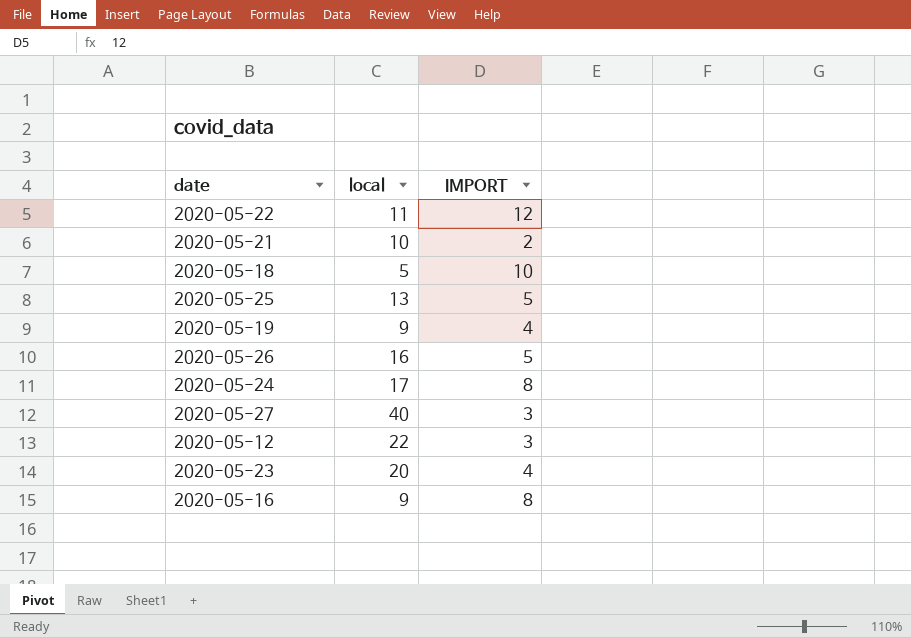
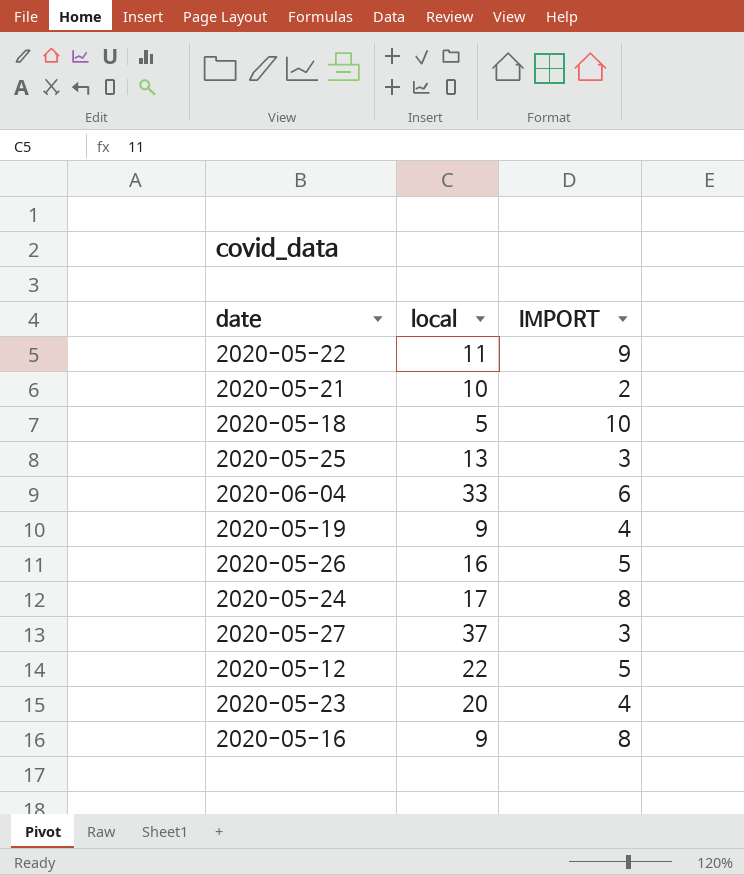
2020-05-22 | IMPORT: 12 -> 9
2020-05-25 | IMPORT: 5 -> 3
row 2020-06-04: none -> 33 | 6
2020-05-27 | local: 40 -> 37
2020-05-12 | IMPORT: 3 -> 5

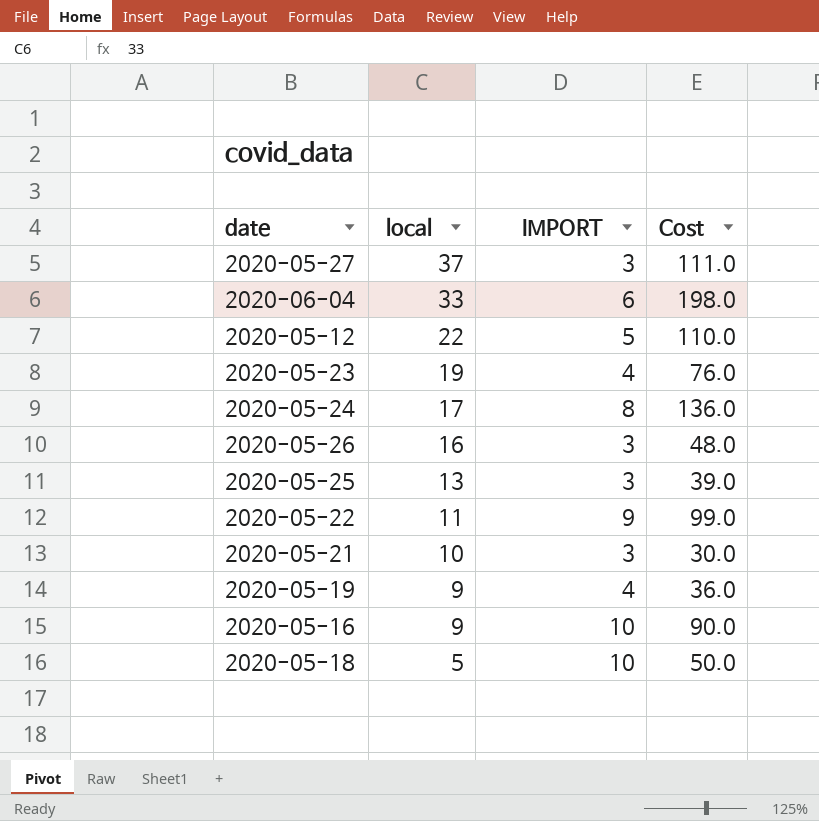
row order: none -> local descending
column Cost | formula: none -> [local] * [IMPORT]
2020-05-23 | local: 20 -> 19
2020-05-26 | IMPORT: 5 -> 3
2020-05-21 | IMPORT: 2 -> 3
2020-05-16 | IMPORT: 8 -> 10

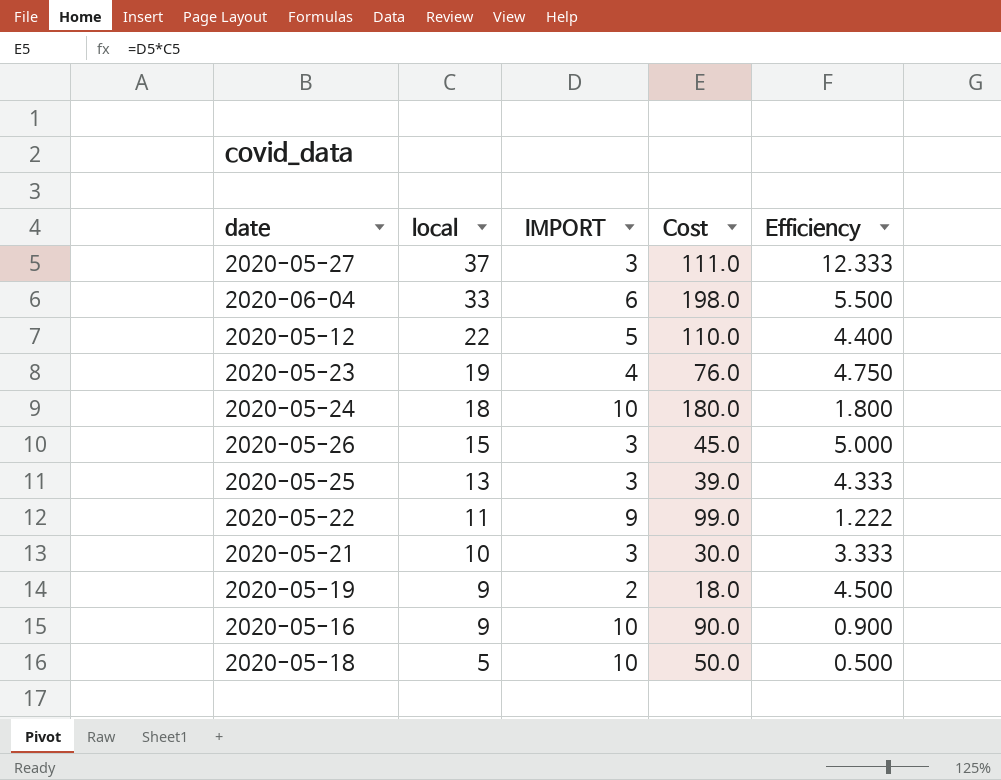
column Efficiency | formula: none -> [local] / [IMPORT]
2020-05-24 | local: 17 -> 18
2020-05-24 | IMPORT: 8 -> 10
2020-05-24 | Cost: 136.0 -> 180.0
2020-05-26 | local: 16 -> 15
2020-05-26 | Cost: 48.0 -> 45.0
2020-05-19 | IMPORT: 4 -> 2
2020-05-19 | Cost: 36.0 -> 18.0

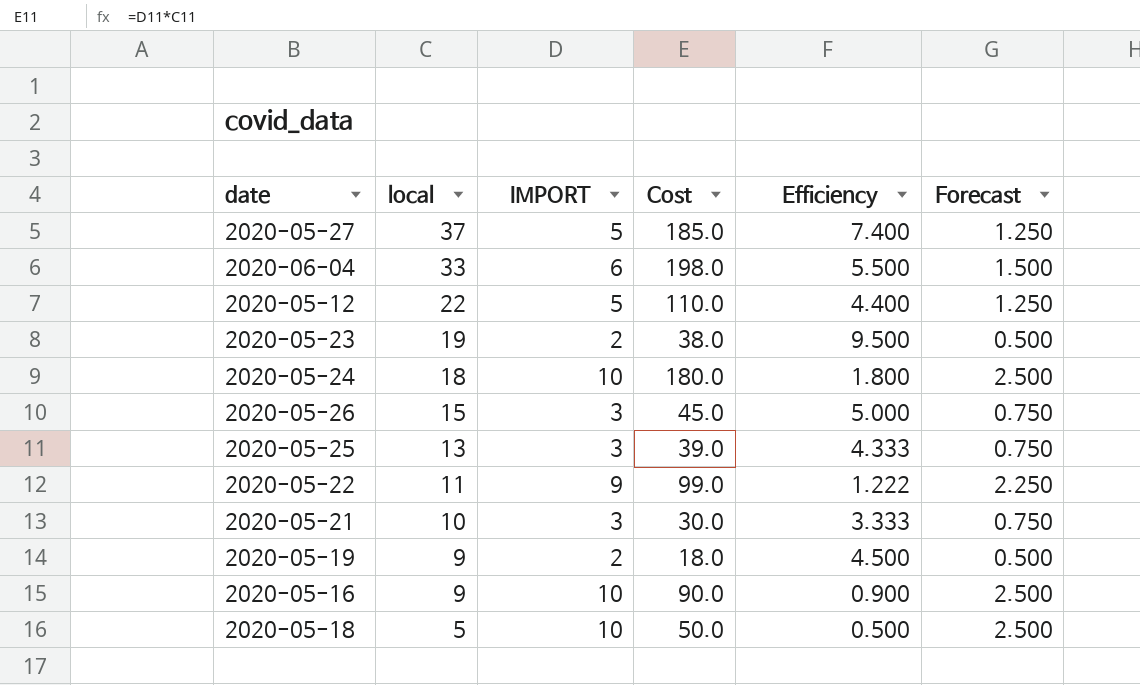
column Forecast | formula: none -> [IMPORT] * 0.25
2020-05-27 | IMPORT: 3 -> 5
2020-05-27 | Cost: 111.0 -> 185.0
2020-05-27 | Efficiency: 12.333 -> 7.400
2020-05-23 | IMPORT: 4 -> 2
2020-05-23 | Cost: 76.0 -> 38.0
2020-05-23 | Efficiency: 4.750 -> 9.500

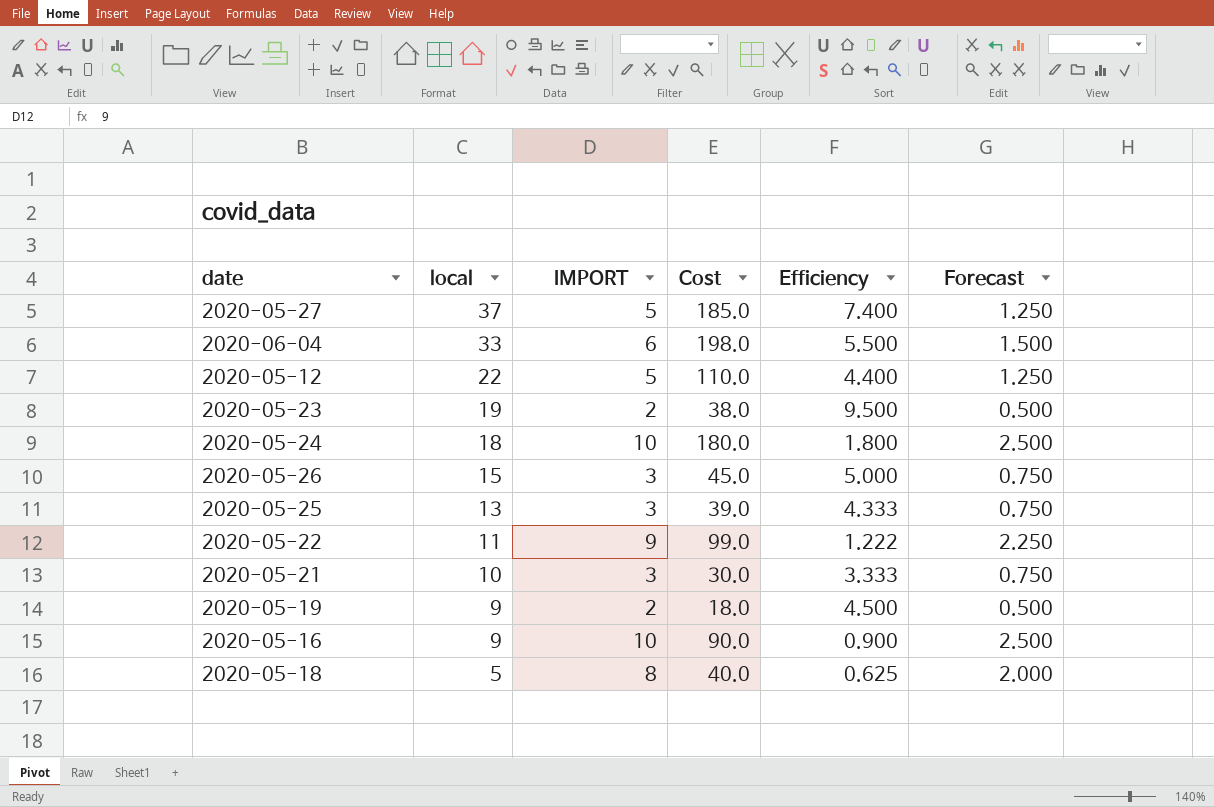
2020-05-18 | IMPORT: 10 -> 8
2020-05-18 | Cost: 50.0 -> 40.0
2020-05-18 | Efficiency: 0.500 -> 0.625
2020-05-18 | Forecast: 2.500 -> 2.000

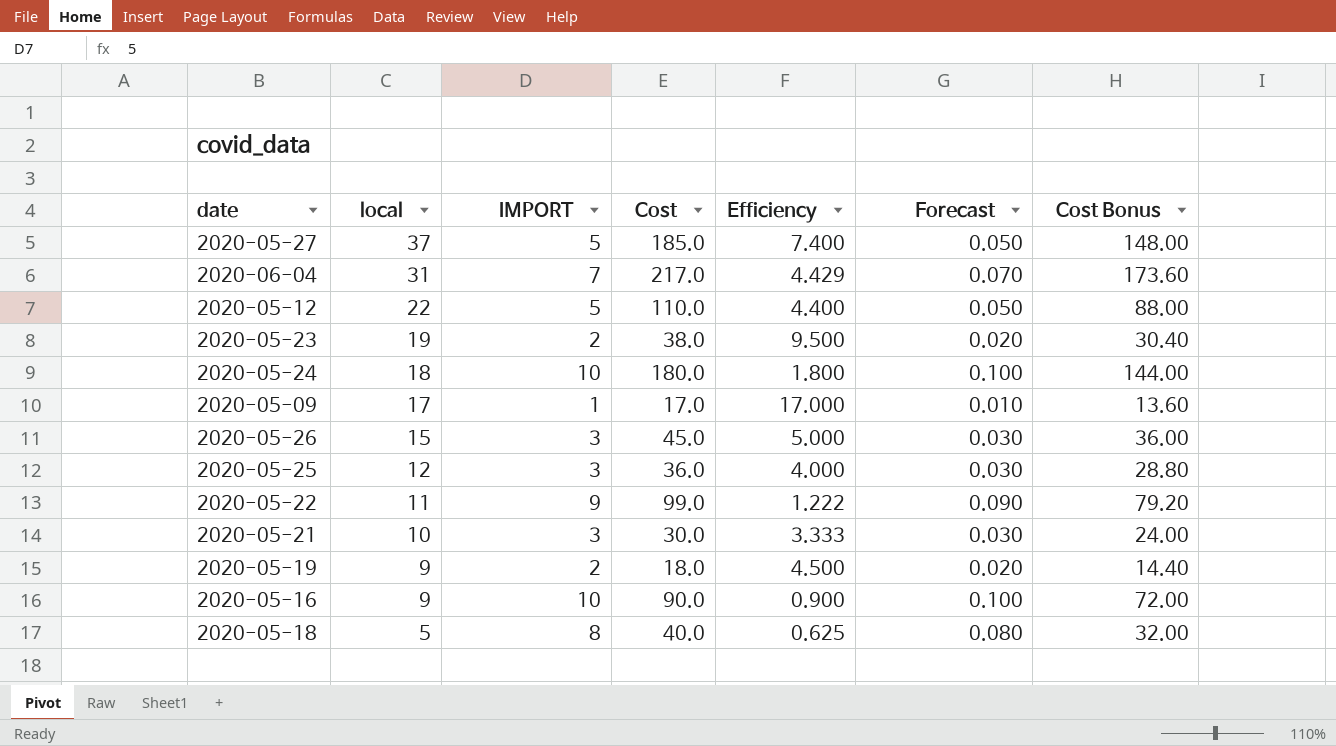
column Forecast | formula: [IMPORT] * 0.25 -> [IMPORT] * 0.01
column Cost Bonus | formula: none -> [Cost] * 0.8
2020-06-04 | local: 33 -> 31
2020-06-04 | IMPORT: 6 -> 7
2020-06-04 | Cost: 198.0 -> 217.0
2020-06-04 | Efficiency: 5.500 -> 4.429
row 2020-05-09: none -> 17 | 1 | 17.0 | 17.000 | 0.010 | 13.60
2020-05-25 | local: 13 -> 12
2020-05-25 | Cost: 39.0 -> 36.0
2020-05-25 | Efficiency: 4.333 -> 4.000

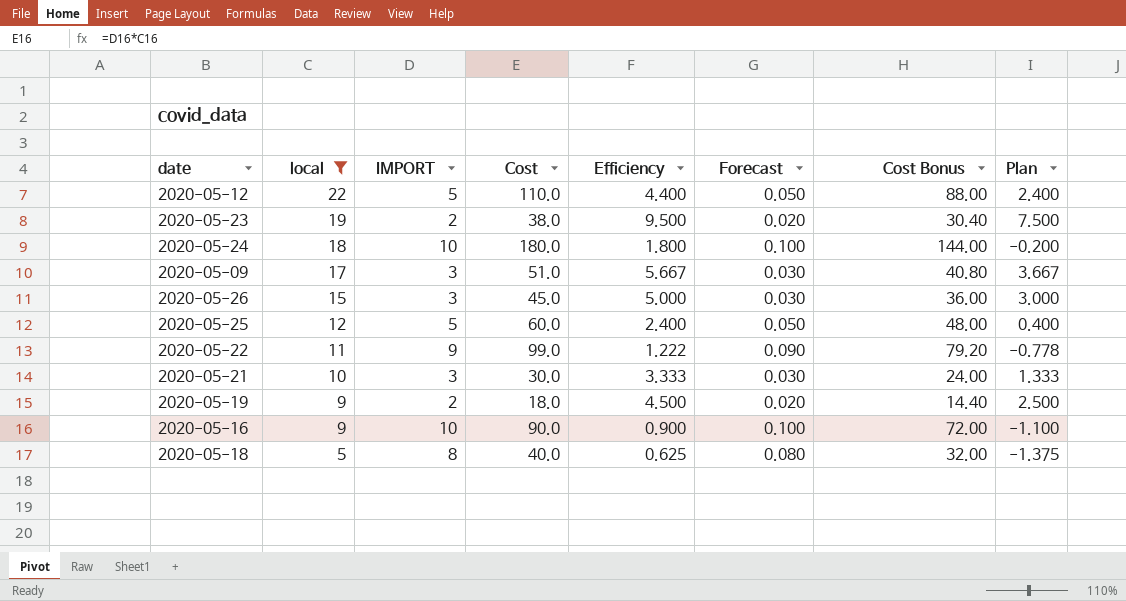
filter: none -> local <= 22
column Plan | formula: none -> [Efficiency] - 2
2020-05-09 | IMPORT: 1 -> 3
2020-05-09 | Cost: 17.0 -> 51.0
2020-05-09 | Efficiency: 17.000 -> 5.667
2020-05-09 | Forecast: 0.010 -> 0.030
2020-05-09 | Cost Bonus: 13.60 -> 40.80
2020-05-25 | IMPORT: 3 -> 5
2020-05-25 | Cost: 36.0 -> 60.0
2020-05-25 | Efficiency: 4.000 -> 2.400
2020-05-25 | Forecast: 0.030 -> 0.050
2020-05-25 | Cost Bonus: 28.80 -> 48.00

